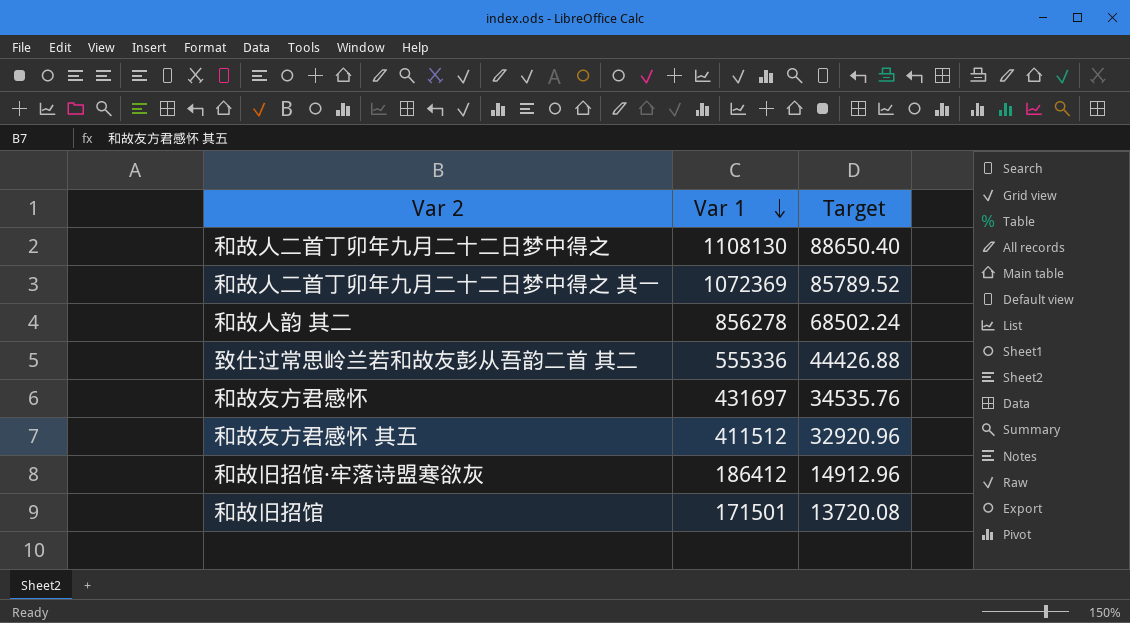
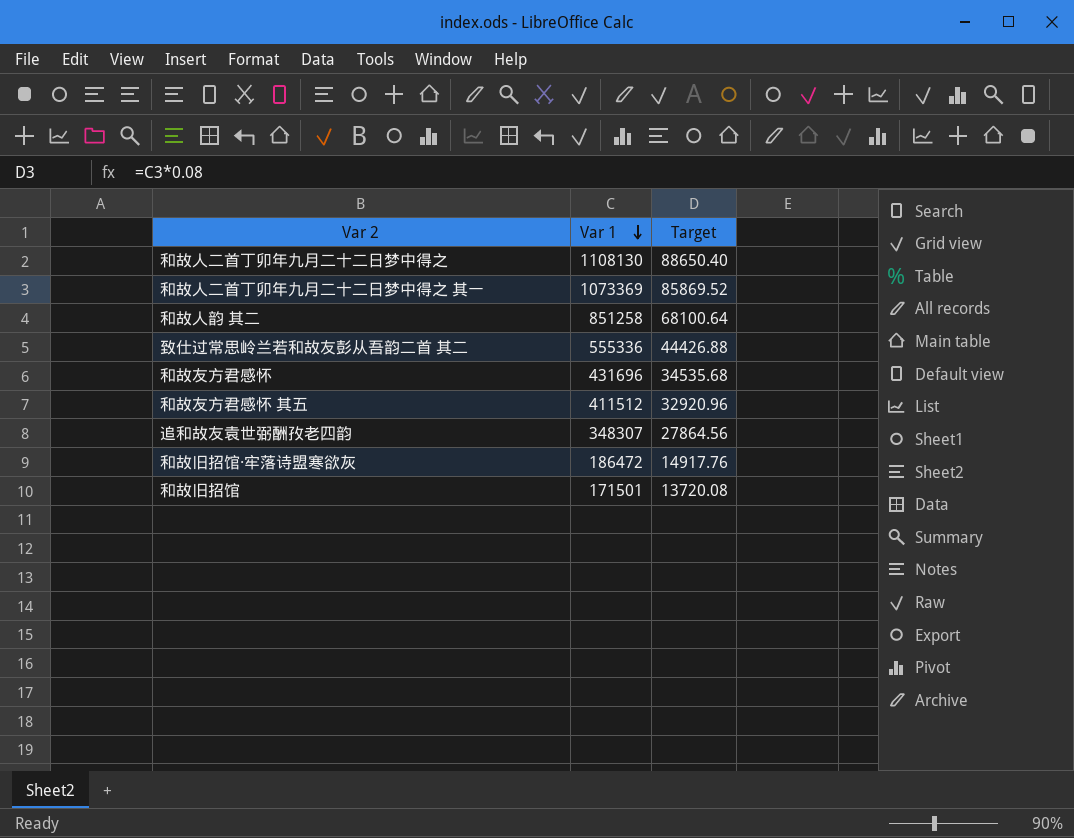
和故人二首丁卯年九月二十二日梦中得之 其一 | Var 1: 1072369 -> 1073369
和故人二首丁卯年九月二十二日梦中得之 其一 | Target: 85789.52 -> 85869.52
和故人韵 其二 | Var 1: 856278 -> 851258
和故人韵 其二 | Target: 68502.24 -> 68100.64
和故友方君感怀 | Var 1: 431697 -> 431696
和故友方君感怀 | Target: 34535.76 -> 34535.68
row 追和故友袁世弼酬孜老四韵: none -> 348307 | 27864.56
和故旧招馆·牢落诗盟寒欲灰 | Var 1: 186412 -> 186472
和故旧招馆·牢落诗盟寒欲灰 | Target: 14912.96 -> 14917.76

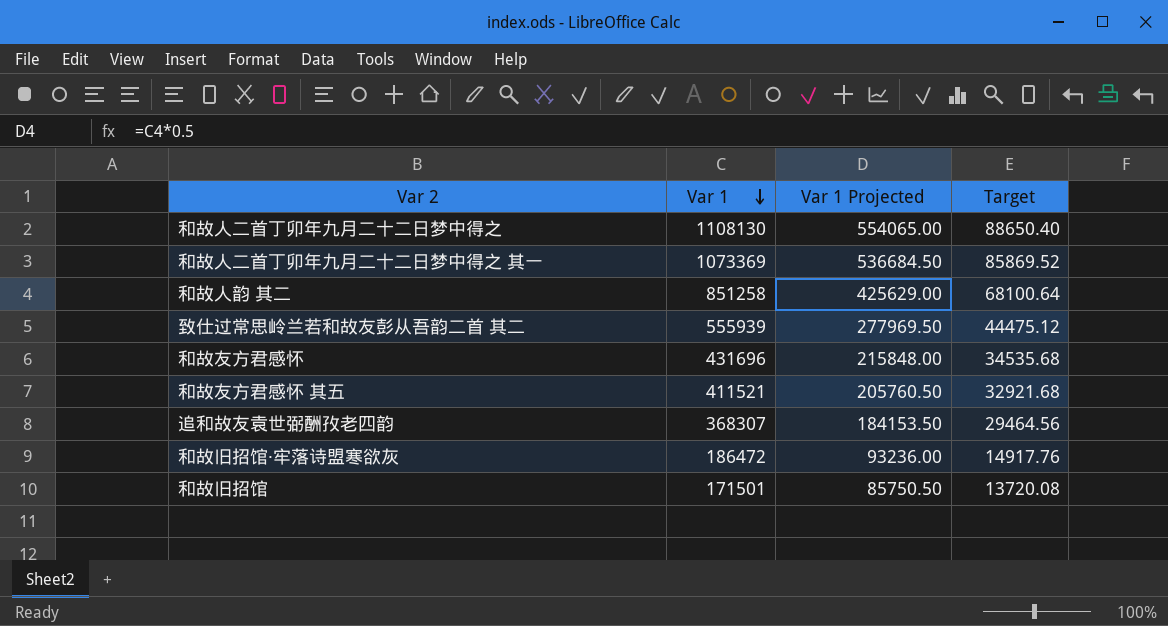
column Var 1 Projected | formula: none -> [Var 1] * 0.5
致仕过常思岭兰若和故友彭从吾韵二首 其二 | Var 1: 555336 -> 555939
致仕过常思岭兰若和故友彭从吾韵二首 其二 | Target: 44426.88 -> 44475.12
和故友方君感怀 其五 | Var 1: 411512 -> 411521
和故友方君感怀 其五 | Target: 32920.96 -> 32921.68
追和故友袁世弼酬孜老四韵 | Var 1: 348307 -> 368307
追和故友袁世弼酬孜老四韵 | Target: 27864.56 -> 29464.56

